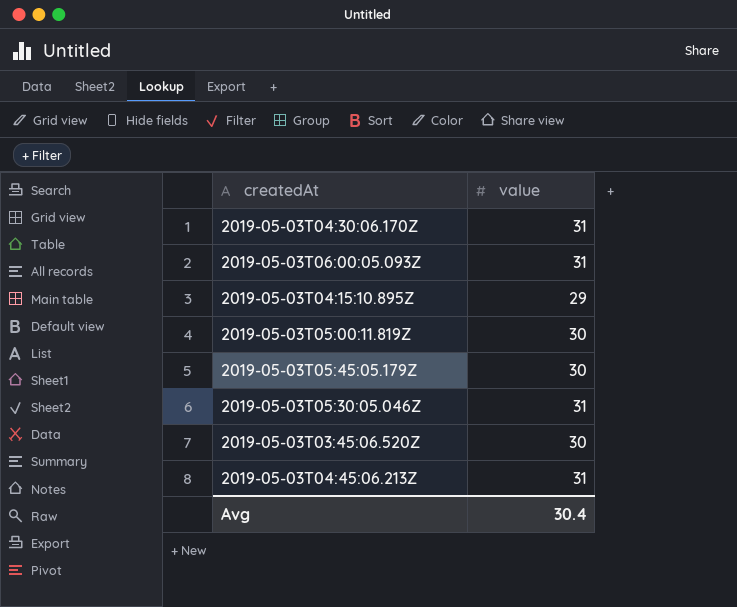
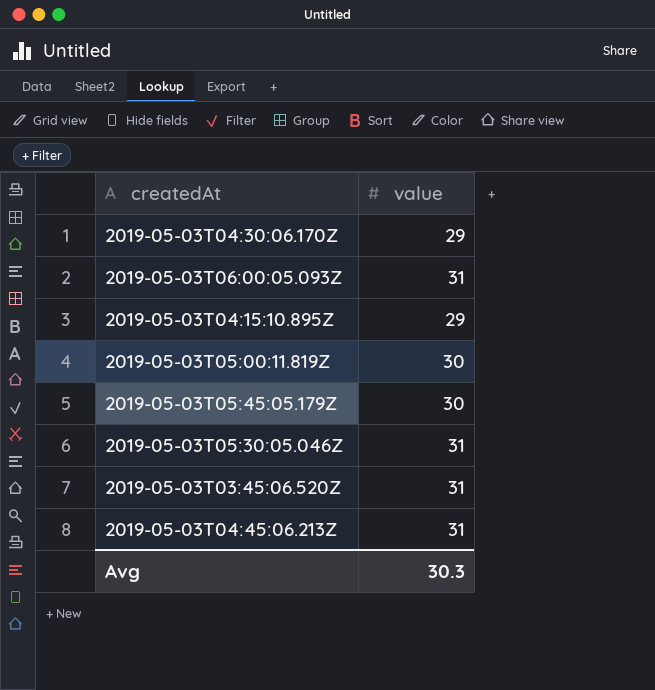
2019-05-03T04:30:06.170Z | value: 31 -> 29
2019-05-03T03:45:06.520Z | value: 30 -> 31
Avg | value: 30.4 -> 30.3

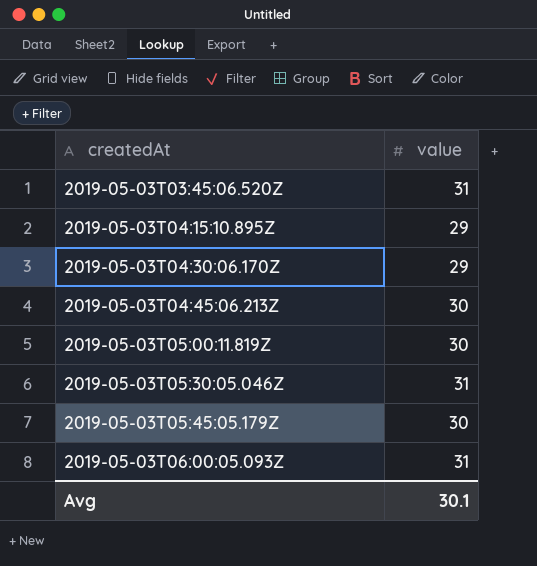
row order: none -> createdAt ascending
2019-05-03T04:45:06.213Z | value: 31 -> 30
Avg | value: 30.3 -> 30.1

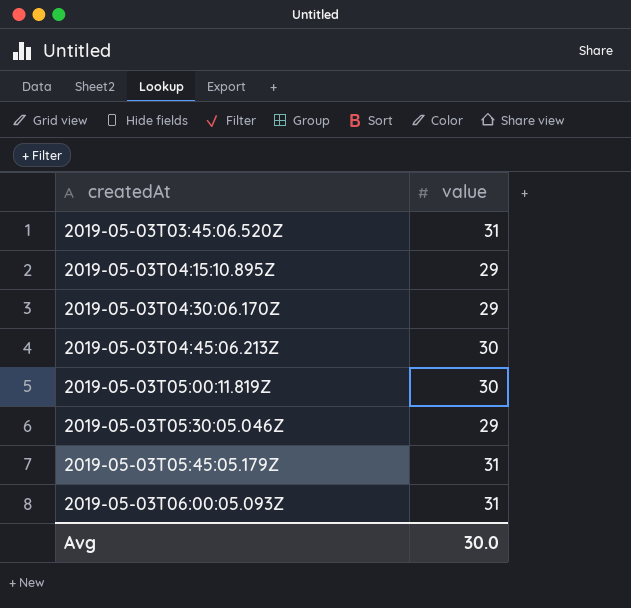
2019-05-03T05:30:05.046Z | value: 31 -> 29
2019-05-03T05:45:05.179Z | value: 30 -> 31
Avg | value: 30.1 -> 30.0

